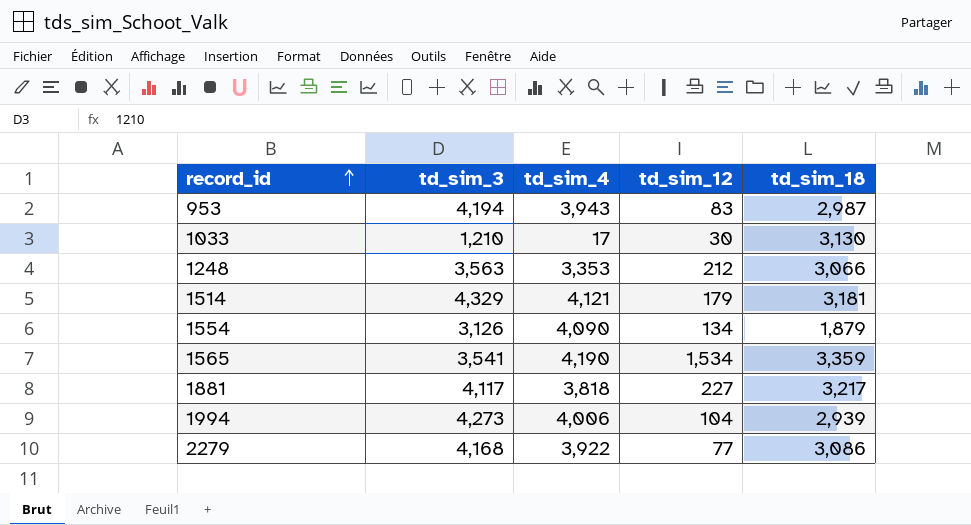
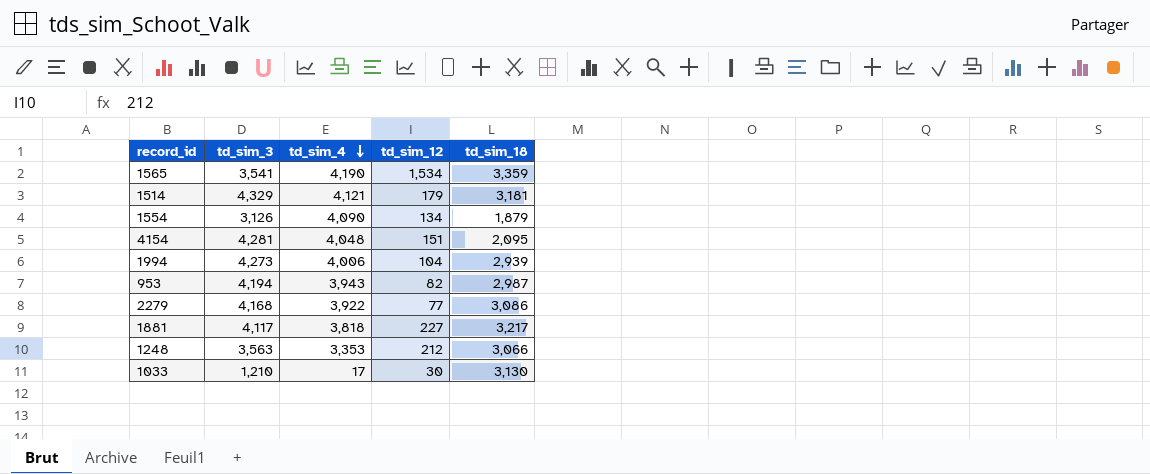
row order: record_id ascending -> td_sim_4 descending
row 4154: none -> 4,281 | 4,048 | 151 | 2,095
953 | td_sim_12: 83 -> 82

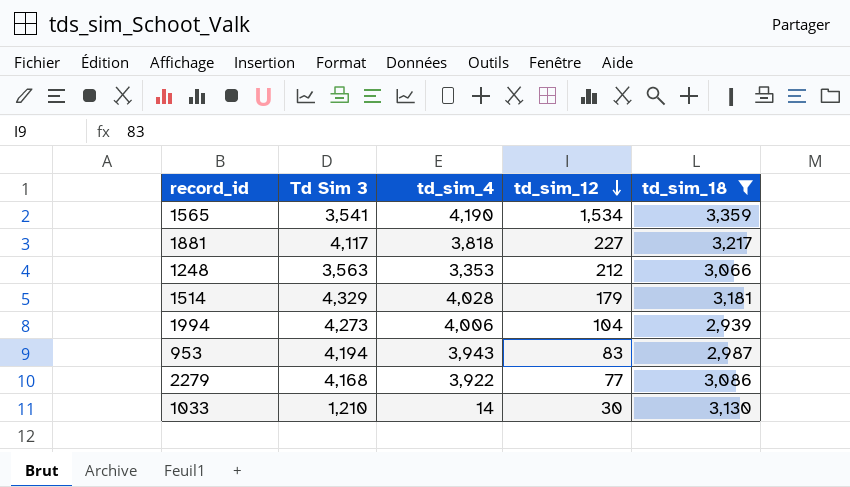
filter: none -> td_sim_18 >= 2,939
row order: td_sim_4 descending -> td_sim_12 descending
column name: td_sim_3 -> Td Sim 3
1514 | td_sim_4: 4,121 -> 4,028
953 | td_sim_12: 82 -> 83
1033 | td_sim_4: 17 -> 14

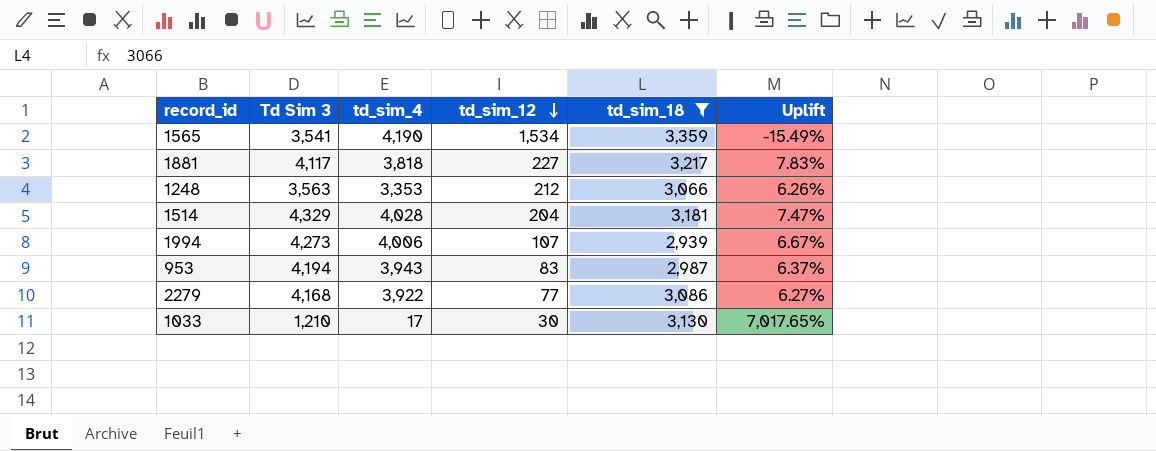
column Uplift | formula: none -> ([Td Sim 3] - [td_sim_4]) / [td_sim_4]
1514 | td_sim_12: 179 -> 204
1994 | td_sim_12: 104 -> 107
1033 | td_sim_4: 14 -> 17

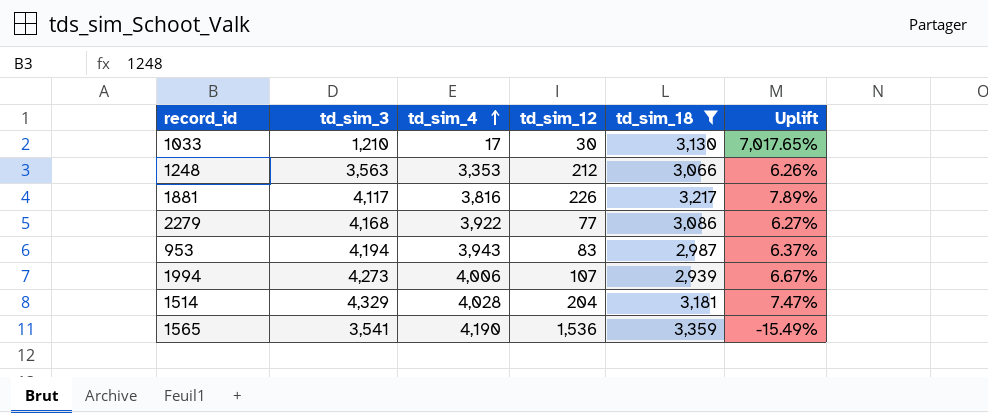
row order: td_sim_12 descending -> td_sim_4 ascending
column name: Td Sim 3 -> td_sim_3
1881 | td_sim_4: 3,818 -> 3,816
1881 | td_sim_12: 227 -> 226
1881 | Uplift: 7.83% -> 7.89%
1565 | td_sim_12: 1,534 -> 1,536

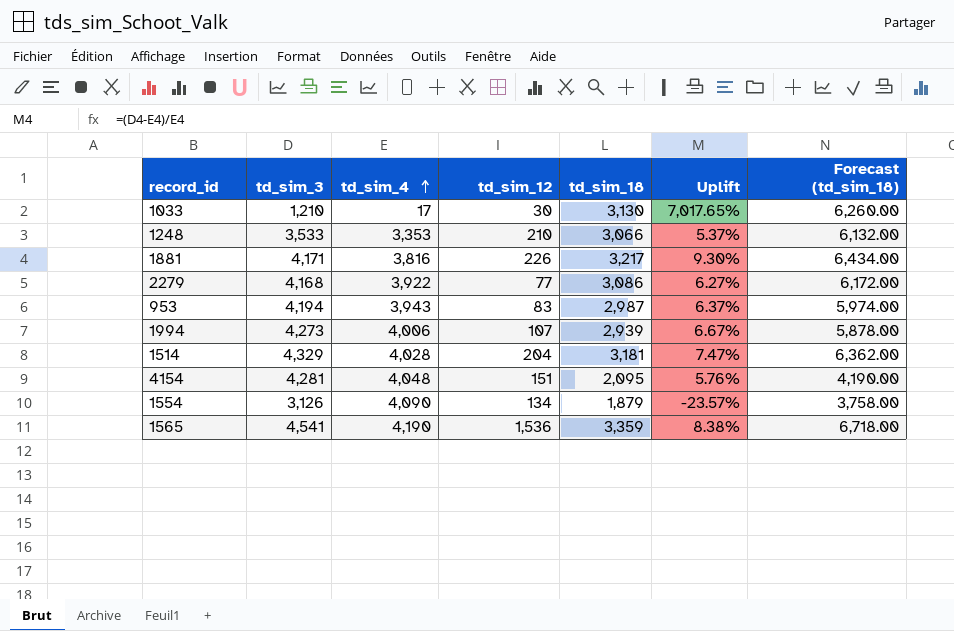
filter: td_sim_18 >= 2,939 -> none
column Forecast (td_sim_18) | formula: none -> [td_sim_18] * 2
1248 | td_sim_3: 3,563 -> 3,533
1248 | td_sim_12: 212 -> 210
1248 | Uplift: 6.26% -> 5.37%
1881 | td_sim_3: 4,117 -> 4,171
1881 | Uplift: 7.89% -> 9.30%
1565 | td_sim_3: 3,541 -> 4,541
1565 | Uplift: -15.49% -> 8.38%

